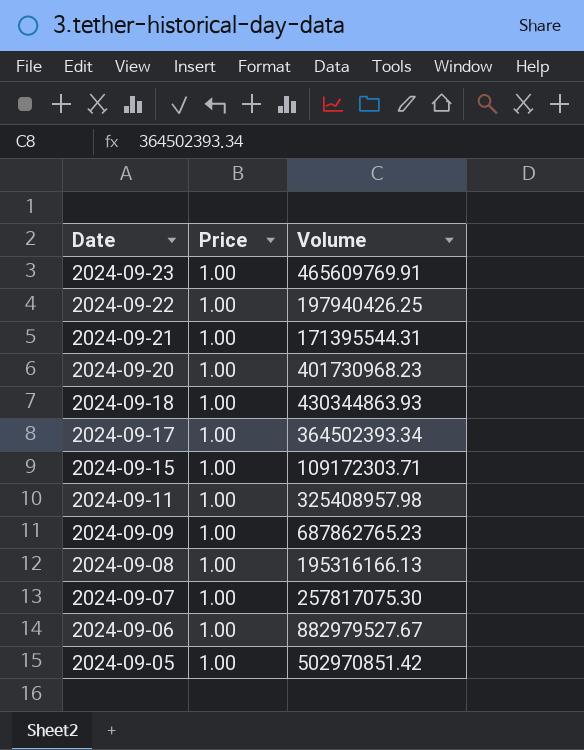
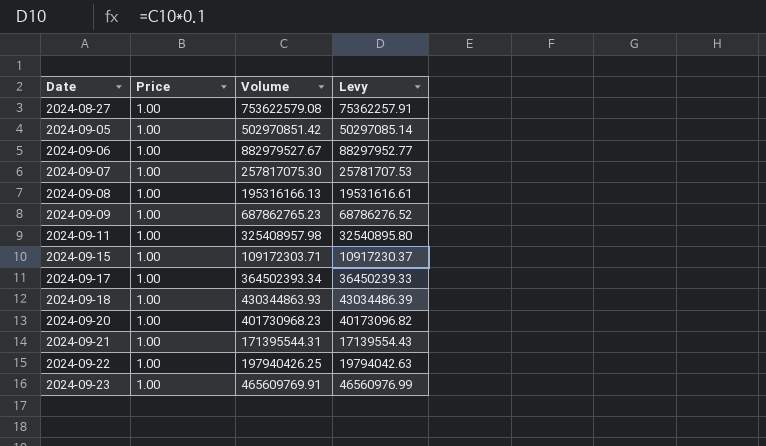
row order: Date descending -> Date ascending
column Levy | formula: none -> [Volume] * 0.1
row 2024-08-27: none -> 1.00 | 753622579.08 | 75362257.91

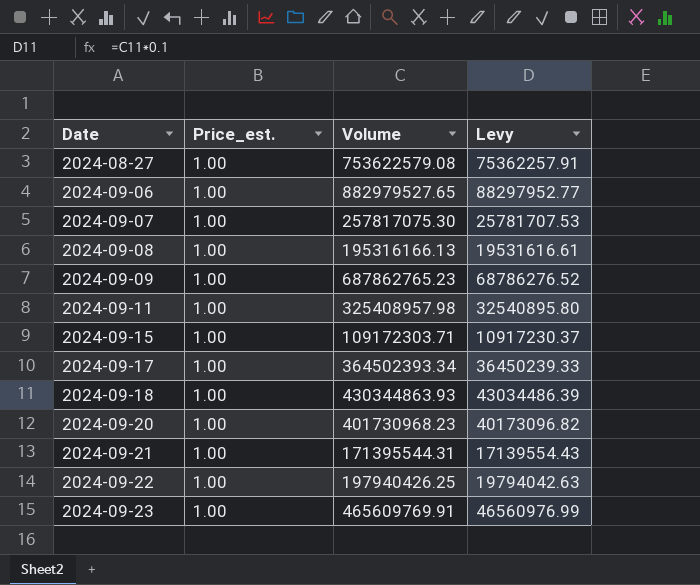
column name: Price -> Price_est.
row 2024-09-05: 1.00 | 502970851.42 | 50297085.14 -> none
2024-09-06 | Volume: 882979527.67 -> 882979527.65

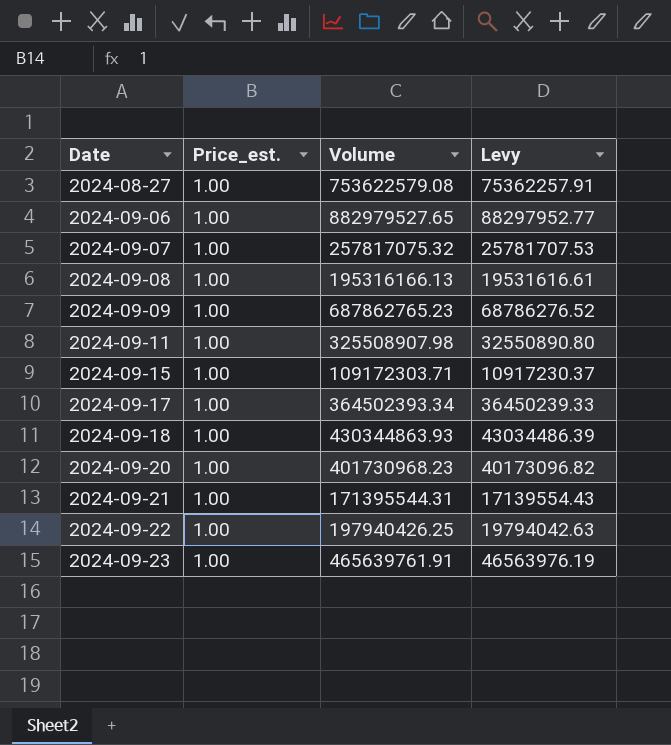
2024-09-07 | Volume: 257817075.30 -> 257817075.32
2024-09-11 | Volume: 325408957.98 -> 325508907.98
2024-09-11 | Levy: 32540895.80 -> 32550890.80
2024-09-23 | Volume: 465609769.91 -> 465639761.91
2024-09-23 | Levy: 46560976.99 -> 46563976.19

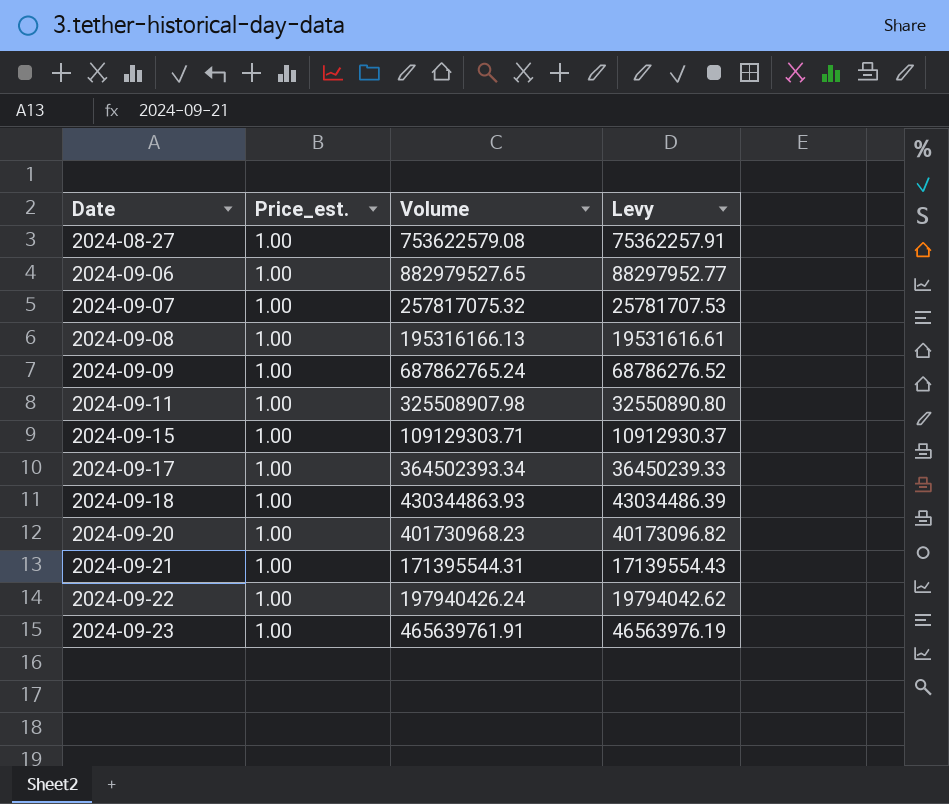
2024-09-09 | Volume: 687862765.23 -> 687862765.24
2024-09-15 | Volume: 109172303.71 -> 109129303.71
2024-09-15 | Levy: 10917230.37 -> 10912930.37
2024-09-22 | Volume: 197940426.25 -> 197940426.24
2024-09-22 | Levy: 19794042.63 -> 19794042.62

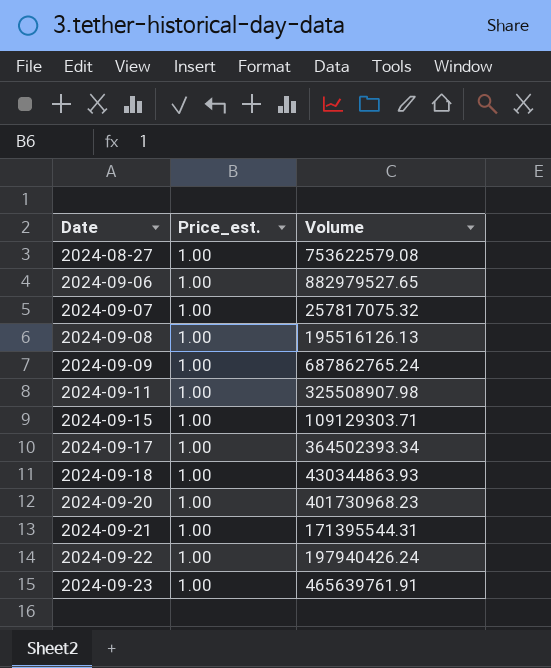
column Levy | formula: [Volume] * 0.1 -> none
2024-09-08 | Volume: 195316166.13 -> 195516126.13

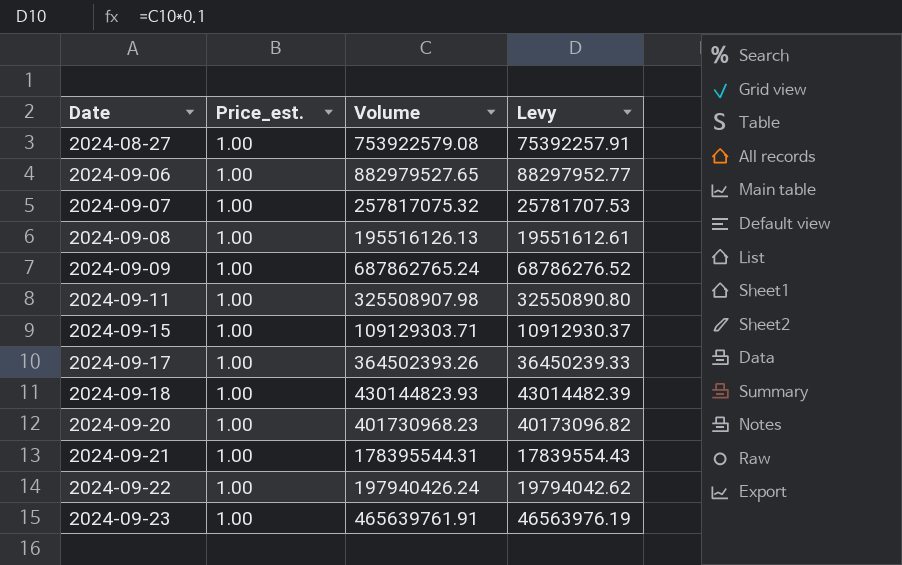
column Levy | formula: none -> [Volume] * 0.1
2024-08-27 | Volume: 753622579.08 -> 753922579.08
2024-09-17 | Volume: 364502393.34 -> 364502393.26
2024-09-18 | Volume: 430344863.93 -> 430144823.93
2024-09-21 | Volume: 171395544.31 -> 178395544.31

